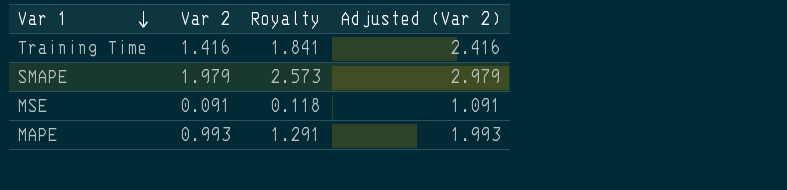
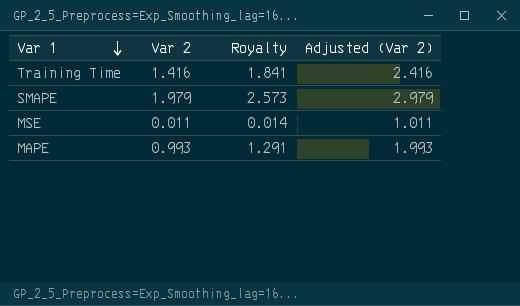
MSE | Var 2: 0.091 -> 0.011
MSE | Royalty: 0.118 -> 0.014
MSE | Adjusted (Var 2): 1.091 -> 1.011

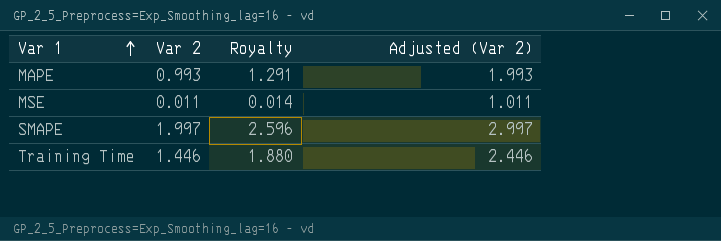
row order: Var 1 descending -> Var 1 ascending
SMAPE | Var 2: 1.979 -> 1.997
SMAPE | Royalty: 2.573 -> 2.596
SMAPE | Adjusted (Var 2): 2.979 -> 2.997
Training Time | Var 2: 1.416 -> 1.446
Training Time | Royalty: 1.841 -> 1.880
Training Time | Adjusted (Var 2): 2.416 -> 2.446

